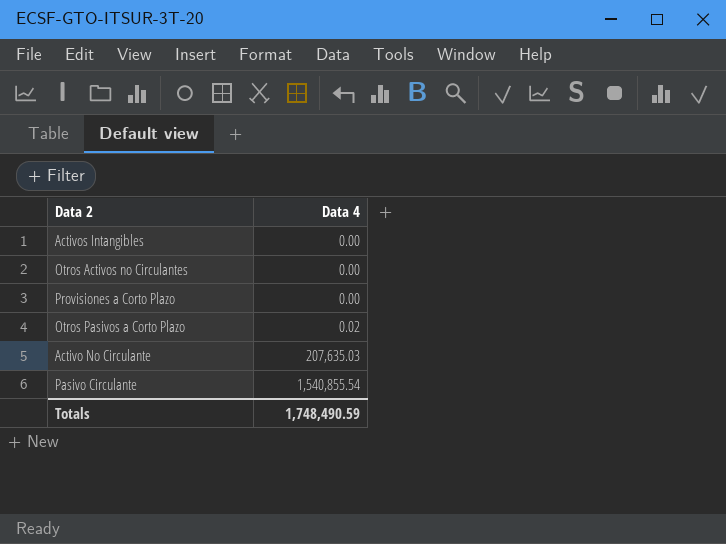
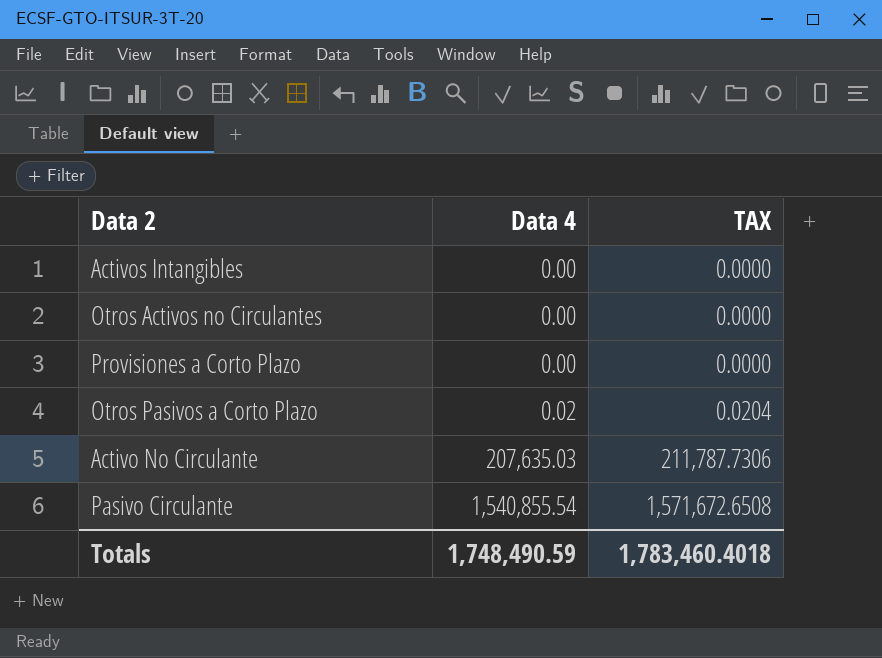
column TAX | formula: none -> [Data 4] * 1.02

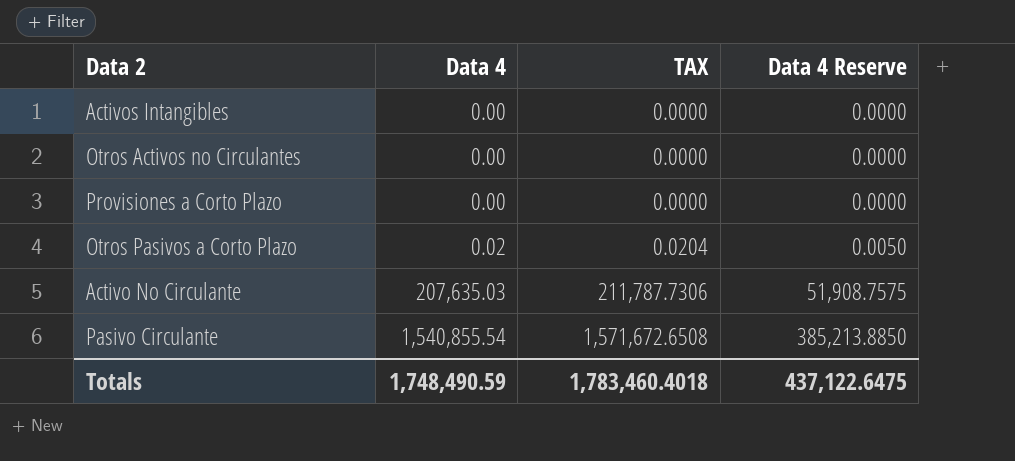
column Data 4 Reserve | formula: none -> [Data 4] * 0.25

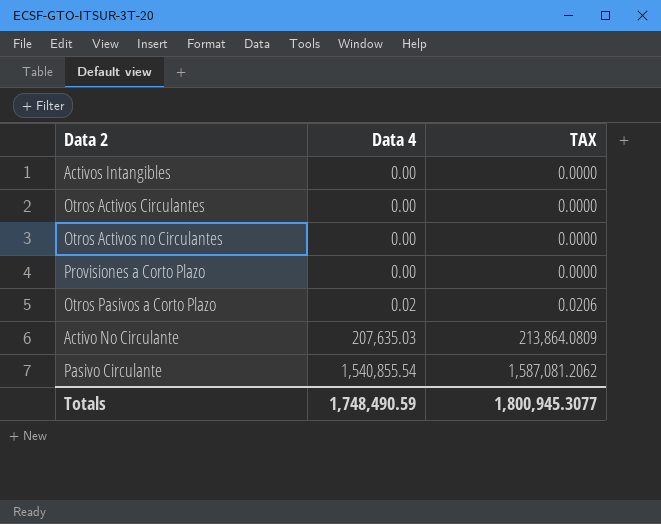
column Data 4 Reserve | formula: [Data 4] * 0.25 -> none
column TAX | formula: [Data 4] * 1.02 -> [Data 4] * 1.03
row Otros Activos Circulantes: none -> 0.00 | 0.0000
Totals | TAX: 1,783,460.4018 -> 1,800,945.3077

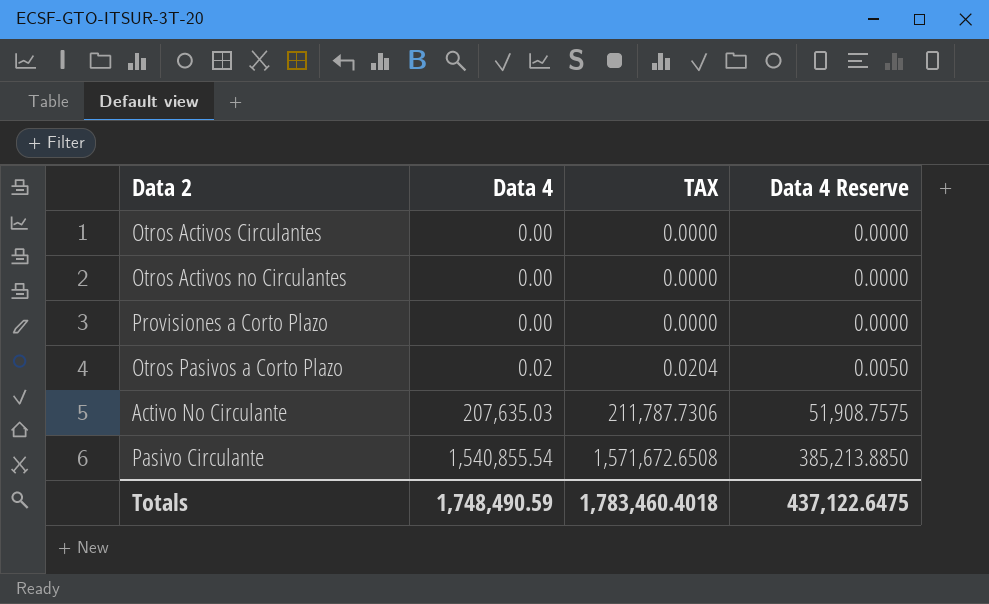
column TAX | formula: [Data 4] * 1.03 -> [Data 4] * 1.02
column Data 4 Reserve | formula: none -> [Data 4] * 0.25
row Activos Intangibles: 0.00 | 0.0000 -> none
Totals | TAX: 1,800,945.3077 -> 1,783,460.4018

